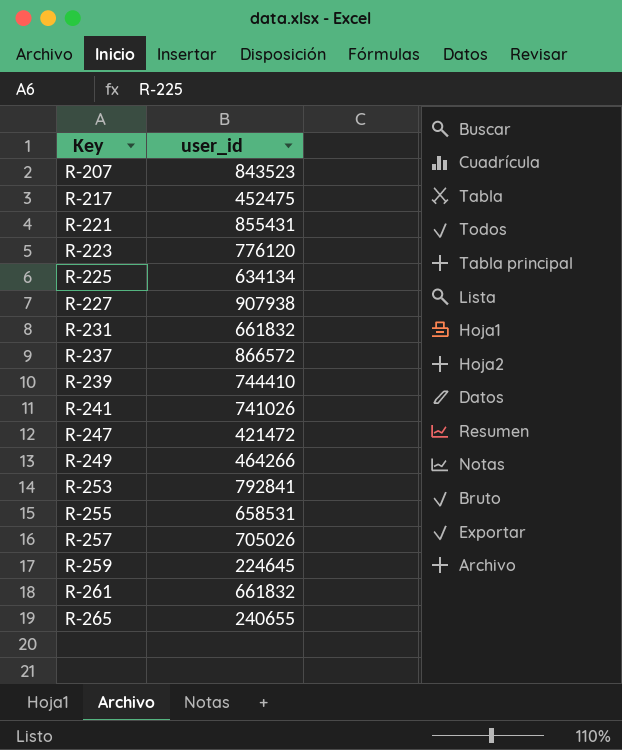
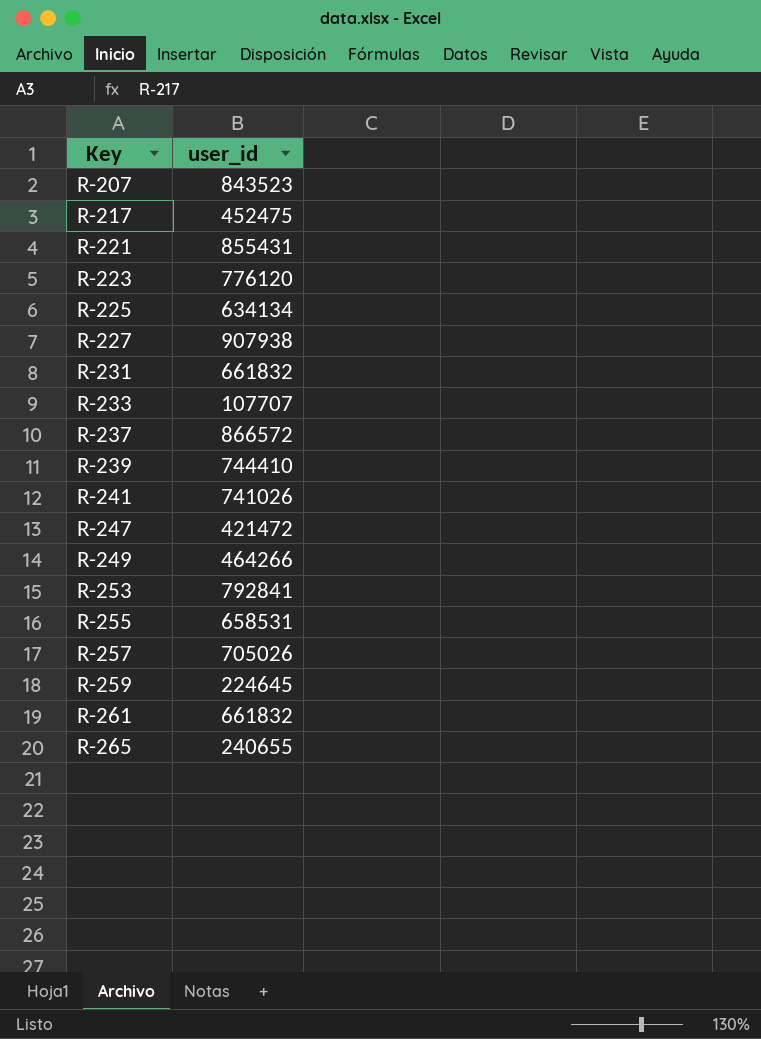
row R-233: none -> 107707

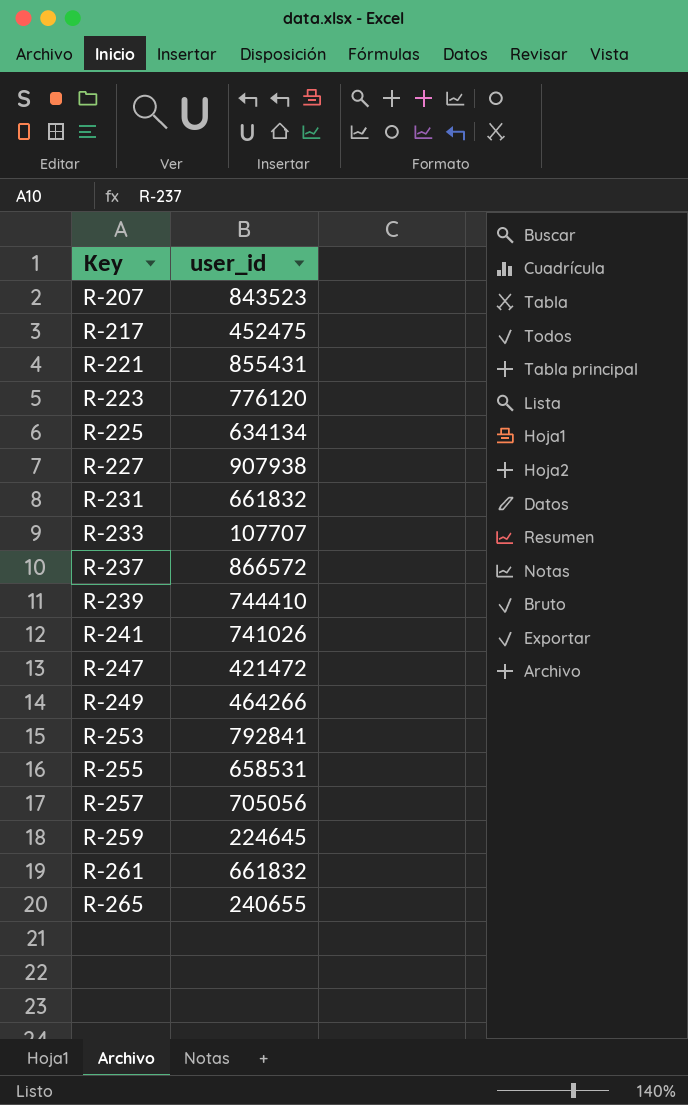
R-257 | user_id: 705026 -> 705056

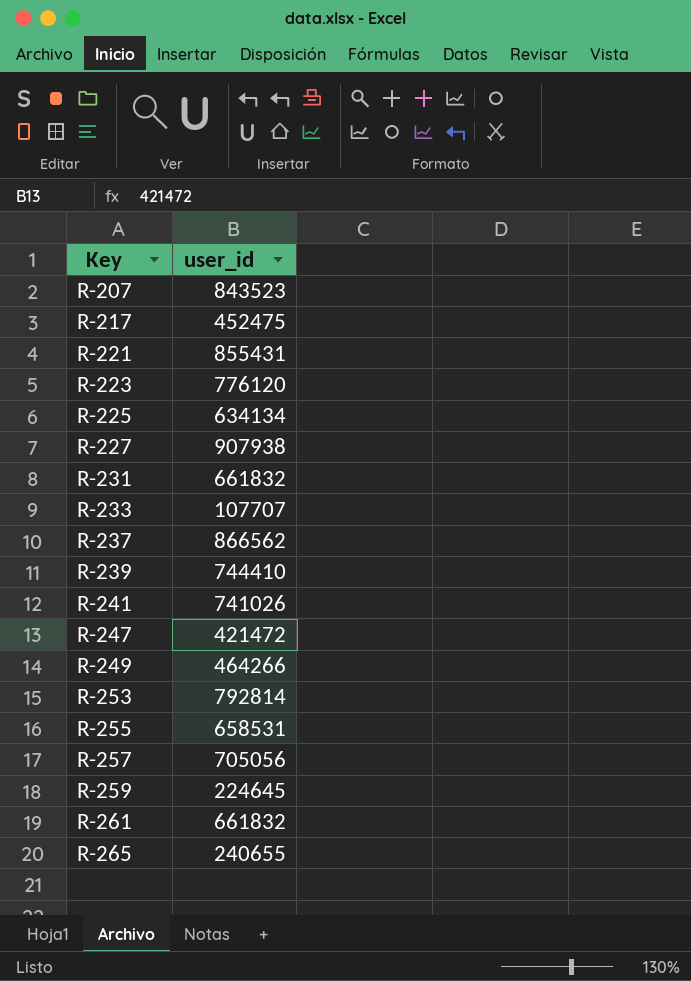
R-237 | user_id: 866572 -> 866562
R-253 | user_id: 792841 -> 792814

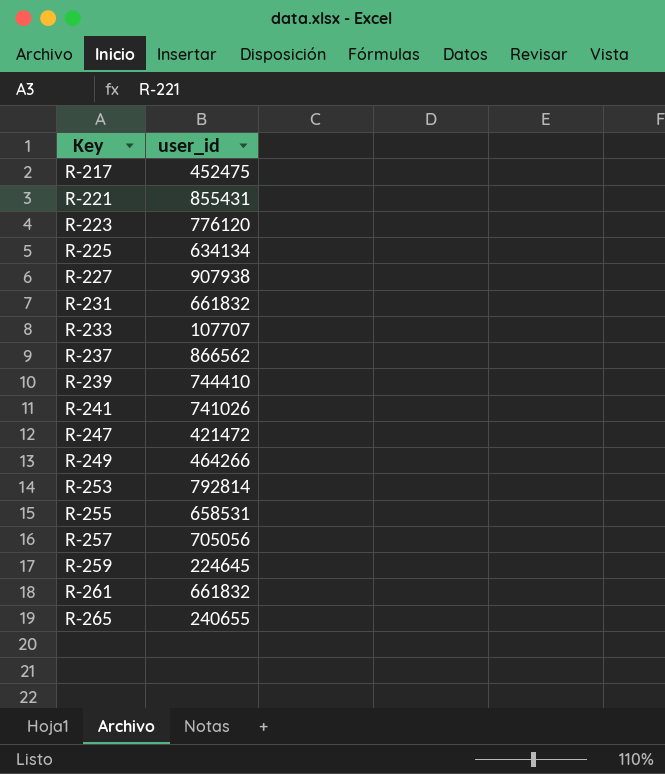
row R-207: 843523 -> none

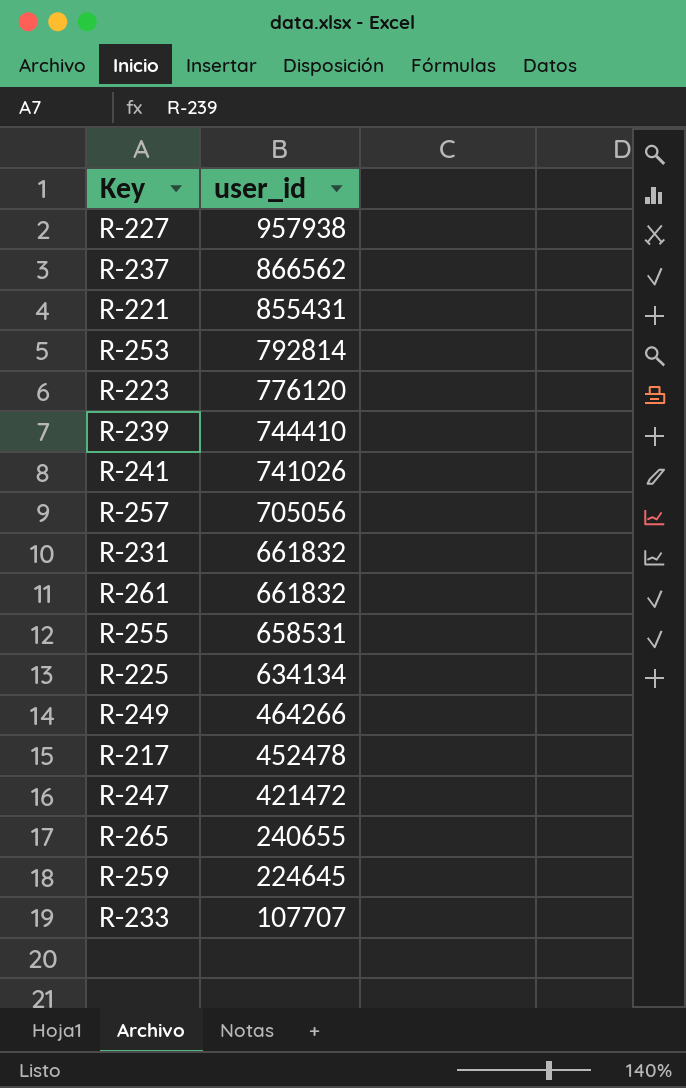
row order: Key ascending -> user_id descending
R-227 | user_id: 907938 -> 957938
R-217 | user_id: 452475 -> 452478

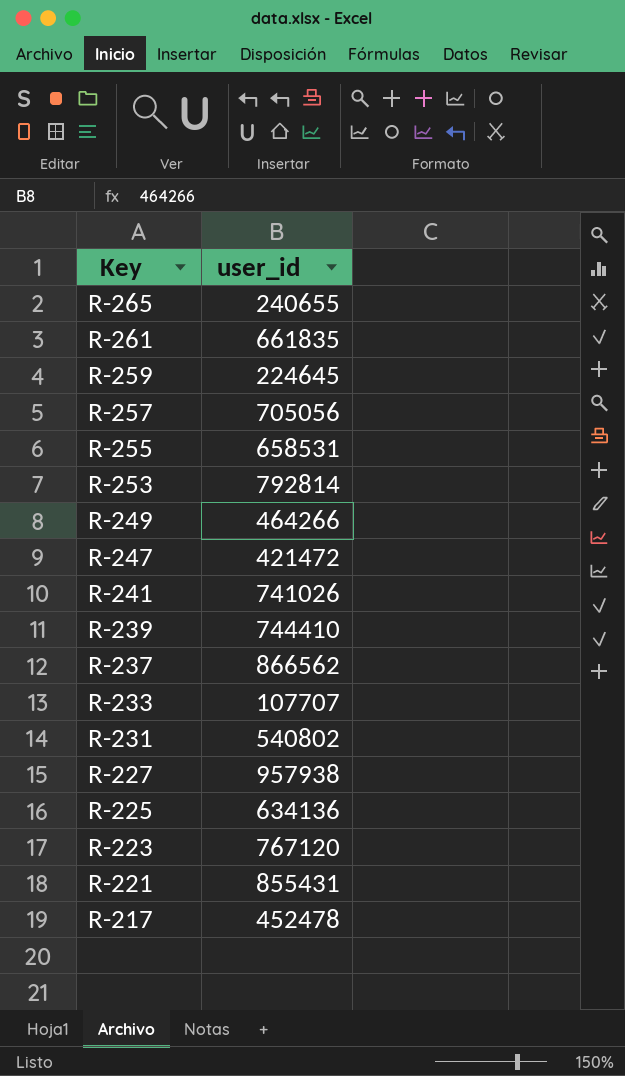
row order: user_id descending -> Key descending
R-261 | user_id: 661832 -> 661835
R-231 | user_id: 661832 -> 540802
R-225 | user_id: 634134 -> 634136
R-223 | user_id: 776120 -> 767120

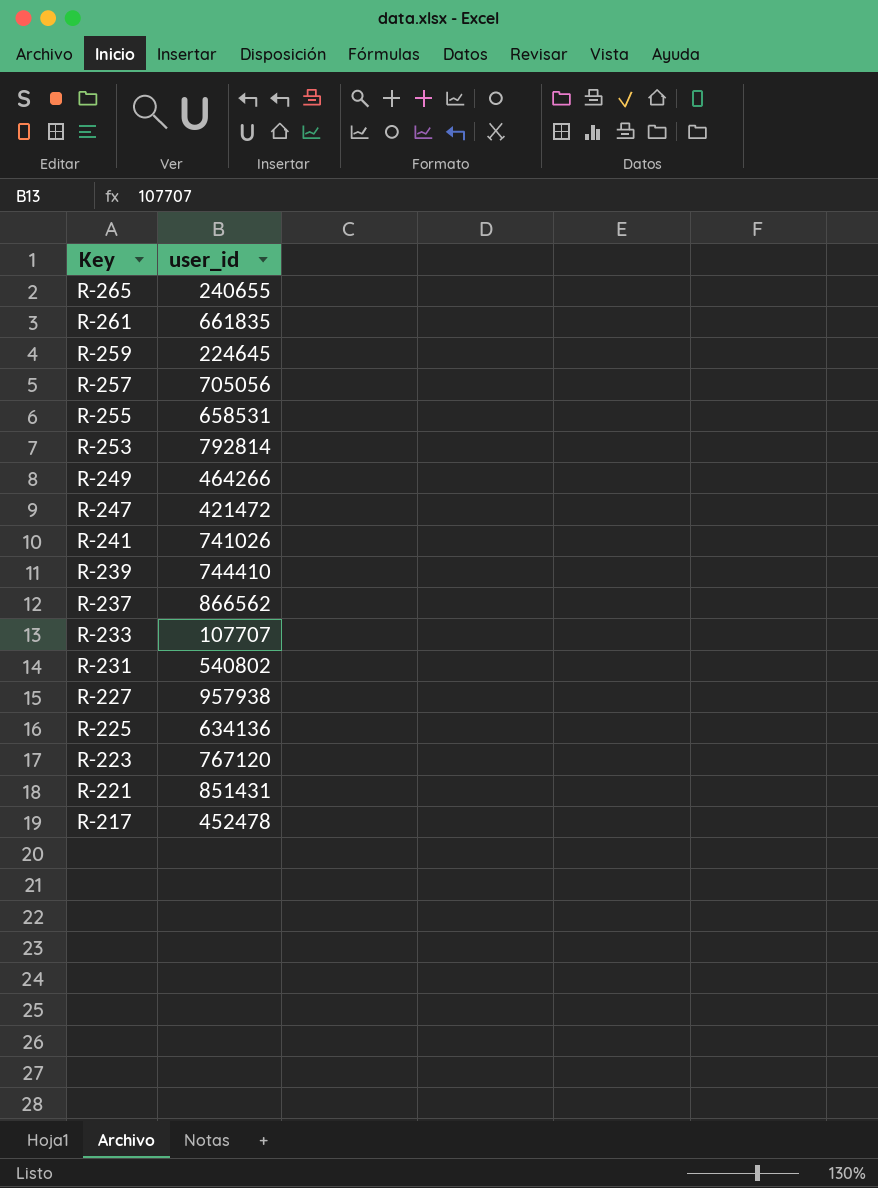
R-221 | user_id: 855431 -> 851431

